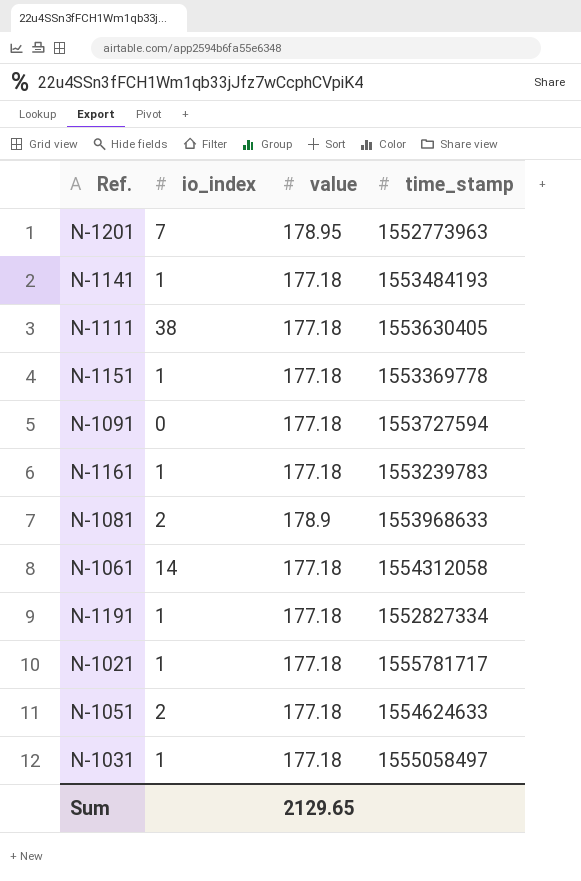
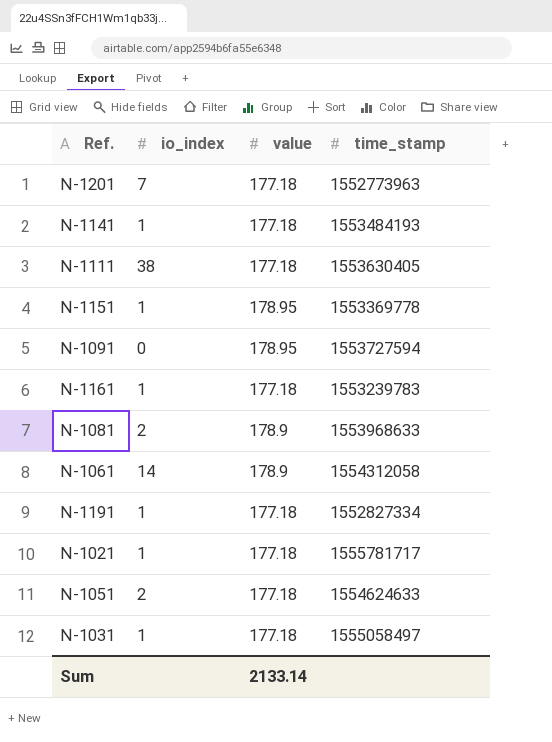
N-1201 | value: 178.95 -> 177.18
N-1151 | value: 177.18 -> 178.95
N-1091 | value: 177.18 -> 178.95
N-1061 | value: 177.18 -> 178.9
Sum | value: 2129.65 -> 2133.14

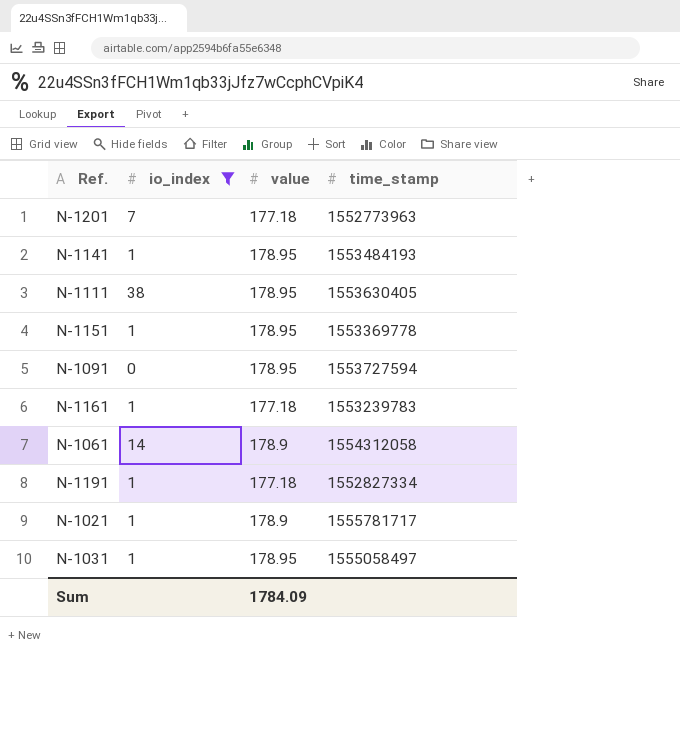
filter: none -> io_index != 2
N-1141 | value: 177.18 -> 178.95
N-1111 | value: 177.18 -> 178.95
N-1021 | value: 177.18 -> 178.9
N-1031 | value: 177.18 -> 178.95
Sum | value: 2133.14 -> 1784.09

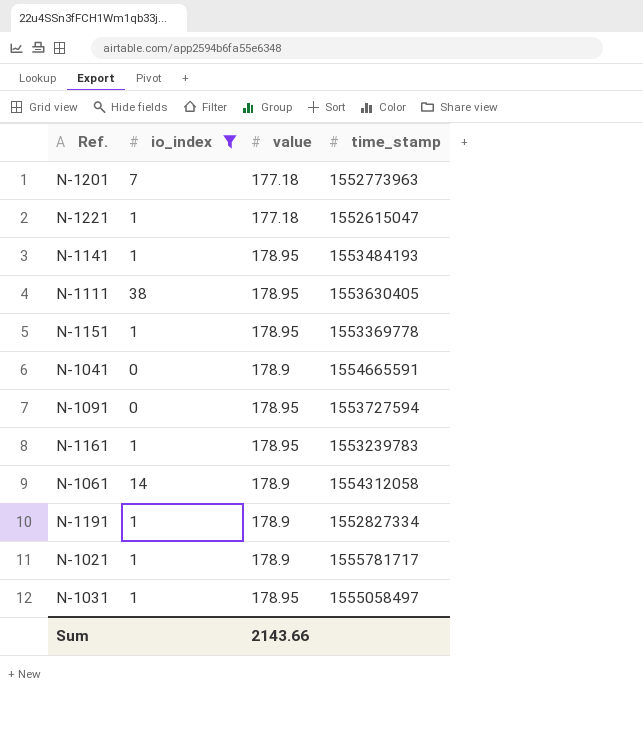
row N-1221: none -> 1 | 177.18 | 1552615047
row N-1041: none -> 0 | 178.9 | 1554665591
N-1161 | value: 177.18 -> 178.95
N-1191 | value: 177.18 -> 178.9
Sum | value: 1784.09 -> 2143.66

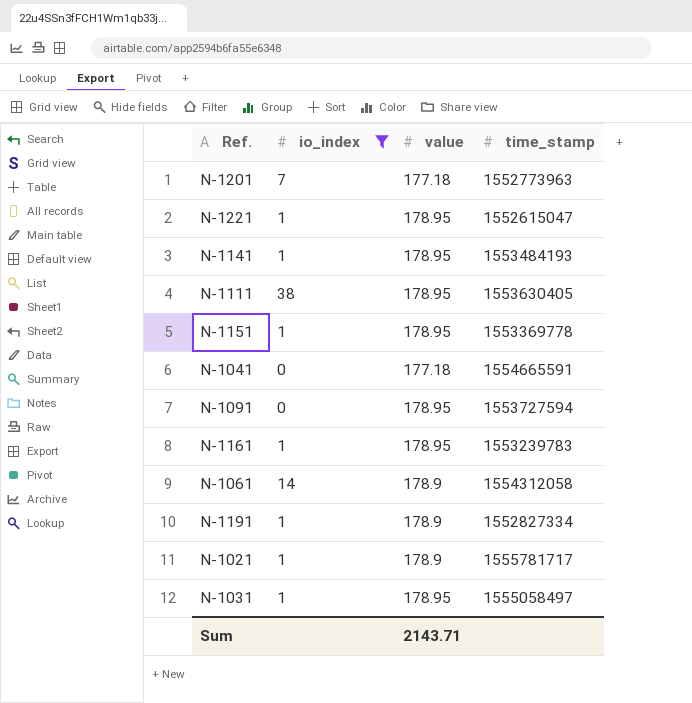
N-1221 | value: 177.18 -> 178.95
N-1041 | value: 178.9 -> 177.18
Sum | value: 2143.66 -> 2143.71

